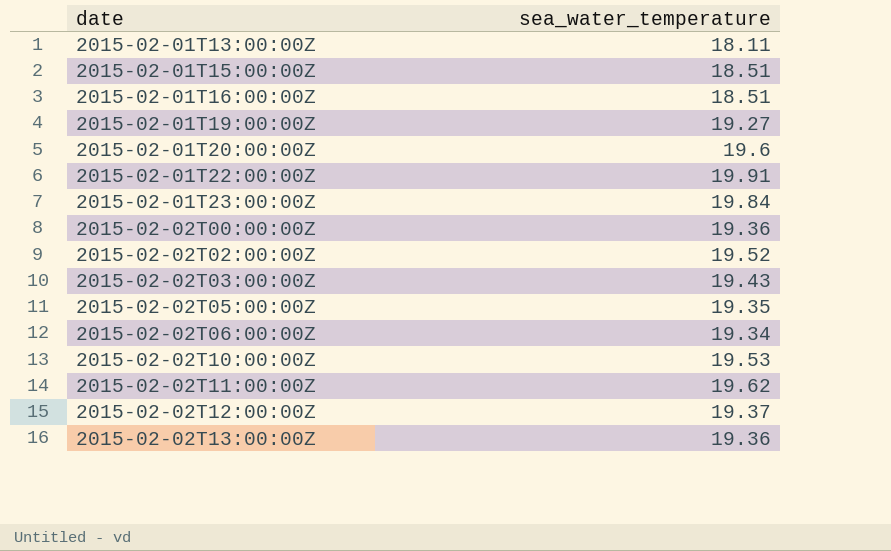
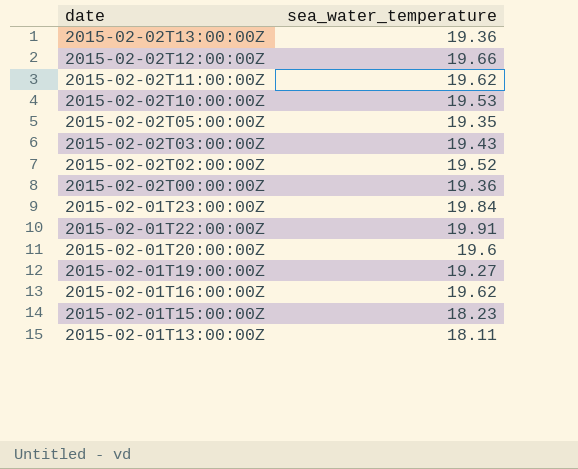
row order: date ascending -> date descending
row 2015-02-02T06:00:00Z: 19.34 -> none
2015-02-02T12:00:00Z | sea_water_temperature: 19.37 -> 19.66
2015-02-01T16:00:00Z | sea_water_temperature: 18.51 -> 19.62
2015-02-01T15:00:00Z | sea_water_temperature: 18.51 -> 18.23

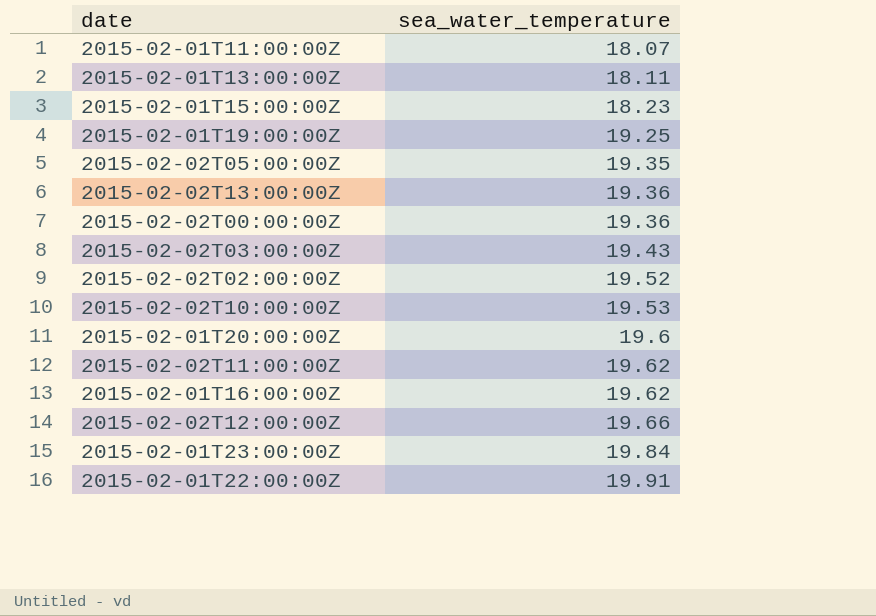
row order: date descending -> sea_water_temperature ascending
row 2015-02-01T11:00:00Z: none -> 18.07
2015-02-01T19:00:00Z | sea_water_temperature: 19.27 -> 19.25

